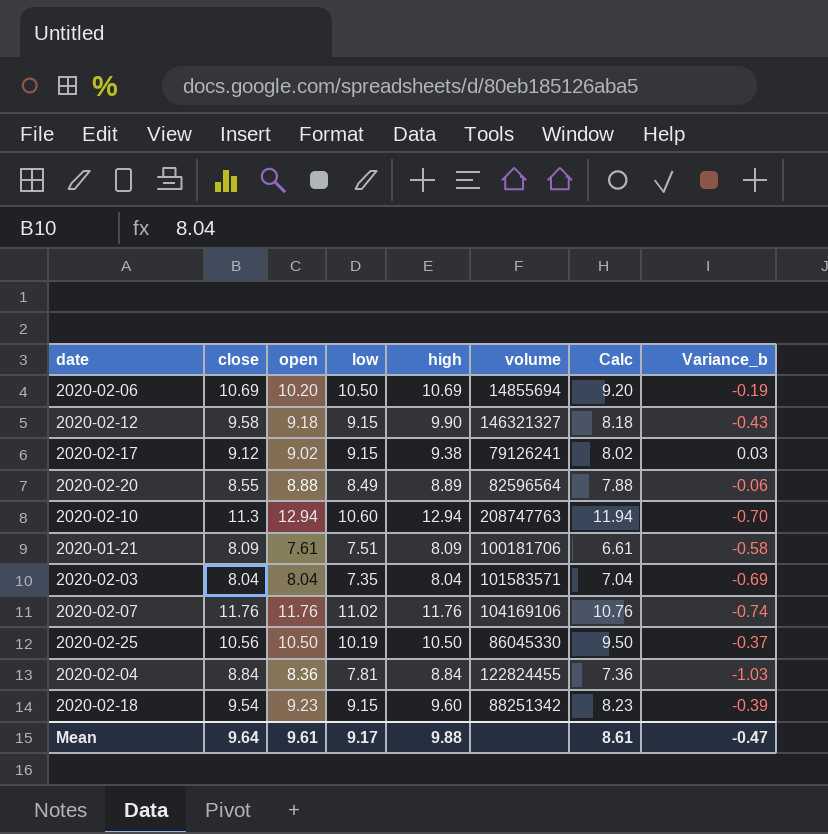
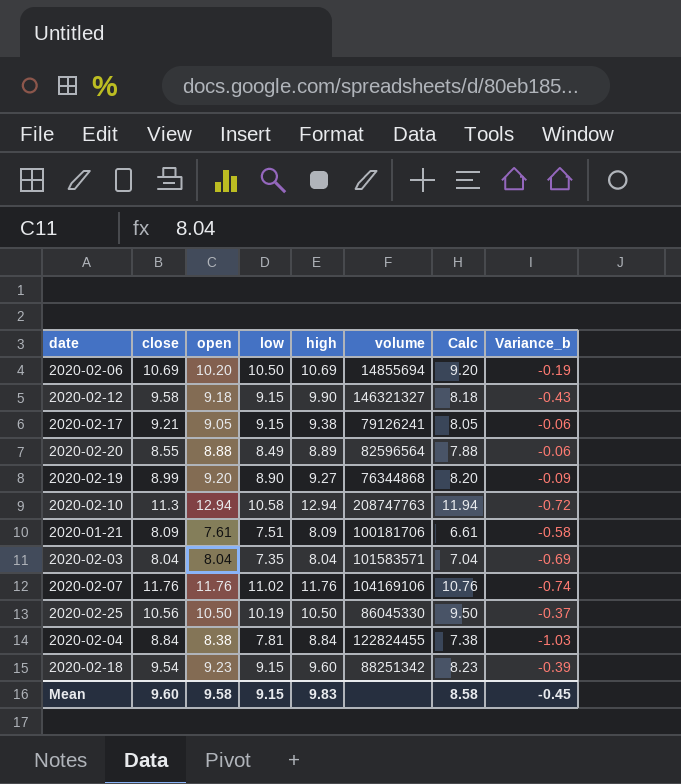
2020-02-17 | close: 9.12 -> 9.21
2020-02-17 | open: 9.02 -> 9.05
2020-02-17 | Calc: 8.02 -> 8.05
2020-02-17 | Variance_b: 0.03 -> -0.06
row 2020-02-19: none -> 8.99 | 9.20 | 8.90 | 9.27 | 76344868 | 8.20 | -0.09
2020-02-10 | low: 10.60 -> 10.58
2020-02-10 | Variance_b: -0.70 -> -0.72
2020-02-04 | open: 8.36 -> 8.38
2020-02-04 | Calc: 7.36 -> 7.38
Mean | close: 9.64 -> 9.60
Mean | open: 9.61 -> 9.58
Mean | low: 9.17 -> 9.15
Mean | high: 9.88 -> 9.83
Mean | Calc: 8.61 -> 8.58
Mean | Variance_b: -0.47 -> -0.45

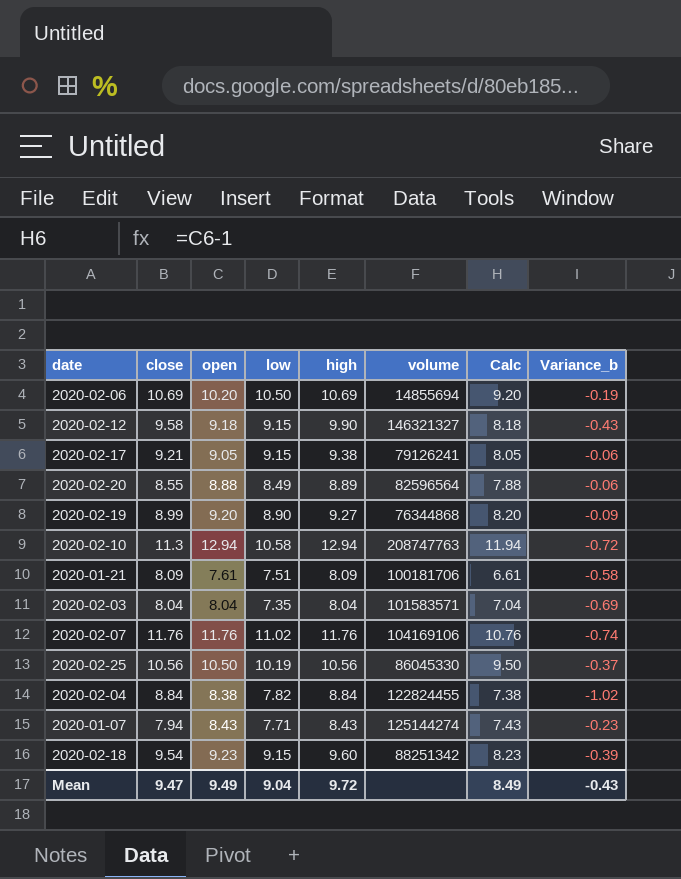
2020-02-25 | high: 10.50 -> 10.56
2020-02-04 | low: 7.81 -> 7.82
2020-02-04 | Variance_b: -1.03 -> -1.02
row 2020-01-07: none -> 7.94 | 8.43 | 7.71 | 8.43 | 125144274 | 7.43 | -0.23
Mean | close: 9.60 -> 9.47
Mean | open: 9.58 -> 9.49
Mean | low: 9.15 -> 9.04
Mean | high: 9.83 -> 9.72
Mean | Calc: 8.58 -> 8.49
Mean | Variance_b: -0.45 -> -0.43

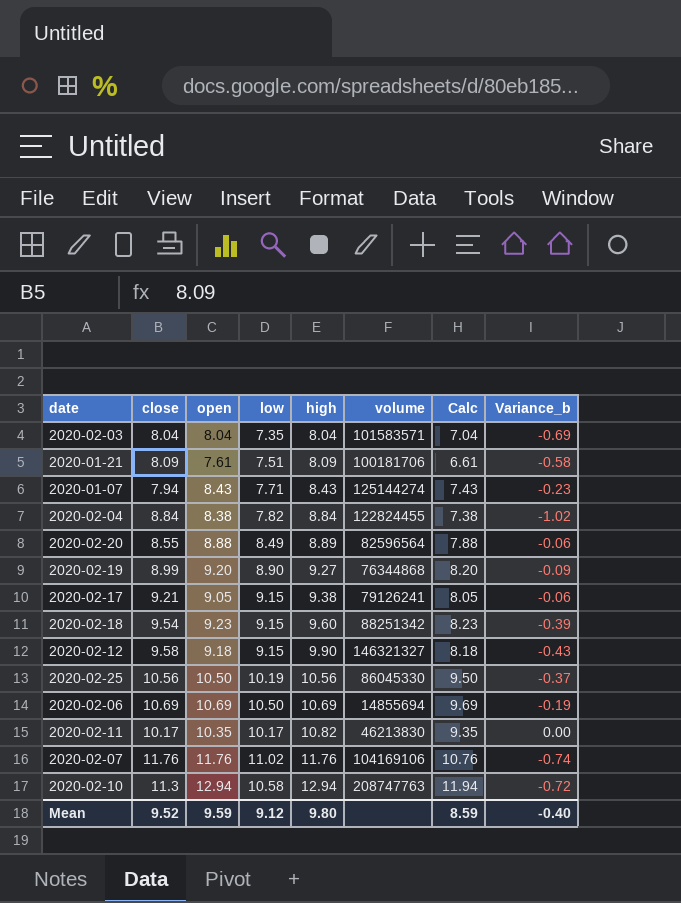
row order: none -> high ascending
2020-02-06 | open: 10.20 -> 10.69
2020-02-06 | Calc: 9.20 -> 9.69
row 2020-02-11: none -> 10.17 | 10.35 | 10.17 | 10.82 | 46213830 | 9.35 | 0.00
Mean | close: 9.47 -> 9.52
Mean | open: 9.49 -> 9.59
Mean | low: 9.04 -> 9.12
Mean | high: 9.72 -> 9.80
Mean | Calc: 8.49 -> 8.59
Mean | Variance_b: -0.43 -> -0.40

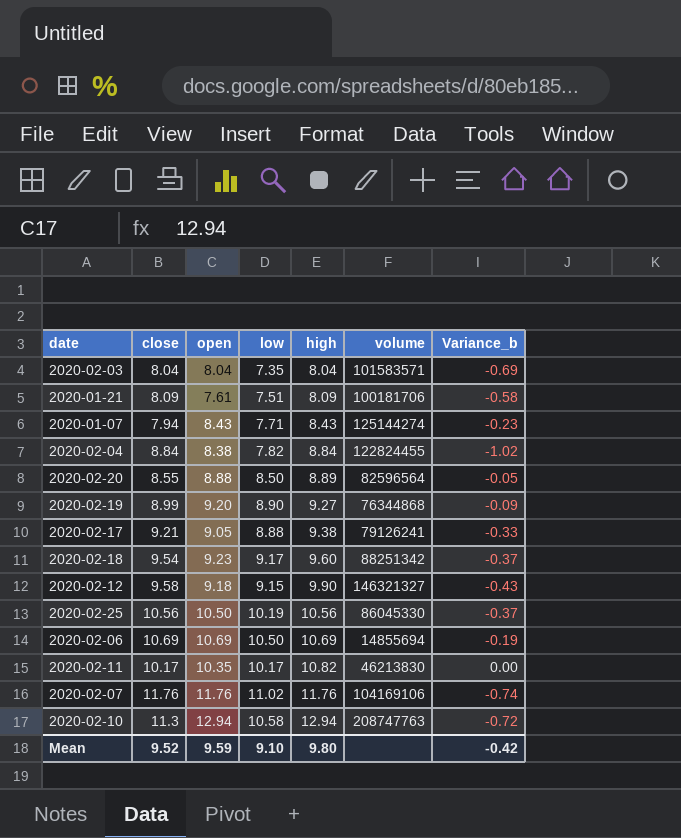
column Calc | formula: [open] - 1 -> none
2020-02-20 | low: 8.49 -> 8.50
2020-02-20 | Variance_b: -0.06 -> -0.05
2020-02-17 | low: 9.15 -> 8.88
2020-02-17 | Variance_b: -0.06 -> -0.33
2020-02-18 | low: 9.15 -> 9.17
2020-02-18 | Variance_b: -0.39 -> -0.37
Mean | low: 9.12 -> 9.10
Mean | Variance_b: -0.40 -> -0.42

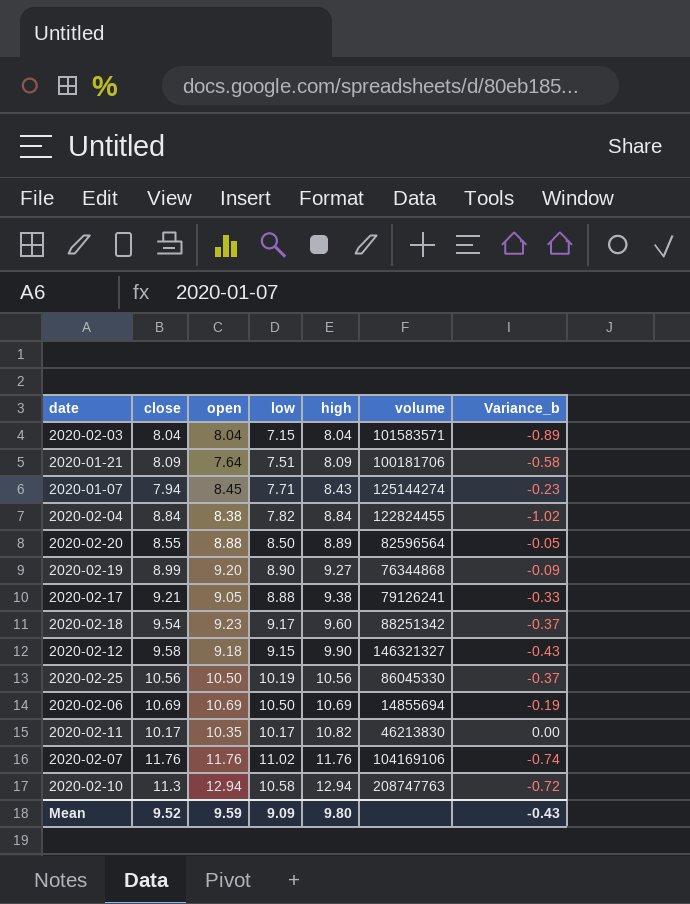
2020-02-03 | low: 7.35 -> 7.15
2020-02-03 | Variance_b: -0.69 -> -0.89
2020-01-21 | open: 7.61 -> 7.64
2020-01-07 | open: 8.43 -> 8.45
Mean | low: 9.10 -> 9.09
Mean | Variance_b: -0.42 -> -0.43

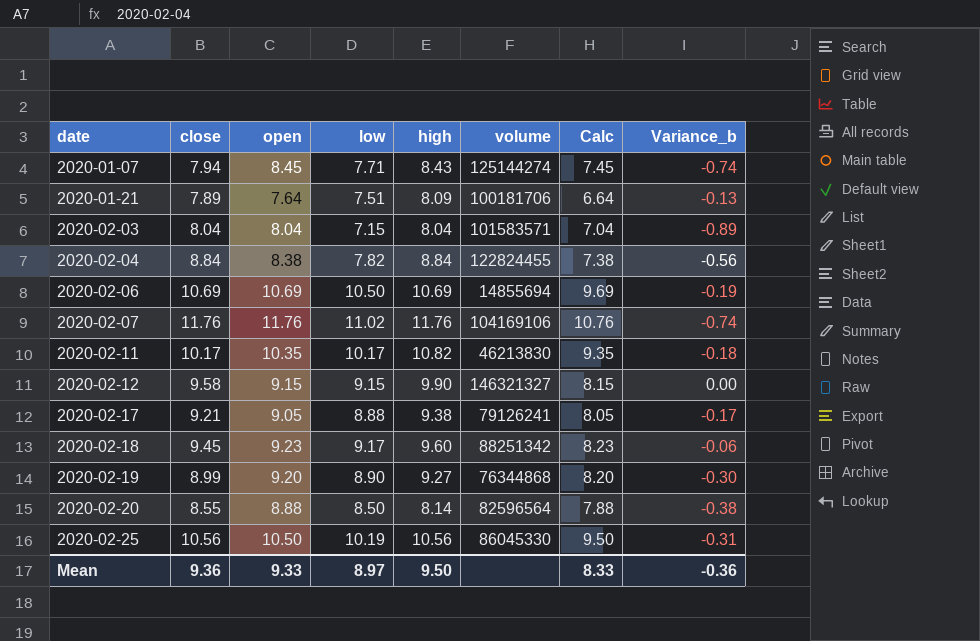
row order: high ascending -> date ascending
column Calc | formula: none -> [open] - 1
column Variance_b | formula: [low] - [close] -> [low] - [open]
row 2020-02-10: 11.3 | 12.94 | 10.58 | 12.94 | 208747763 | -0.72 -> none
2020-01-21 | close: 8.09 -> 7.89
2020-02-12 | open: 9.18 -> 9.15
2020-02-18 | close: 9.54 -> 9.45
2020-02-20 | high: 8.89 -> 8.14
Mean | close: 9.52 -> 9.36
Mean | open: 9.59 -> 9.33
Mean | low: 9.09 -> 8.97
Mean | high: 9.80 -> 9.50
Mean | Variance_b: -0.43 -> -0.36

